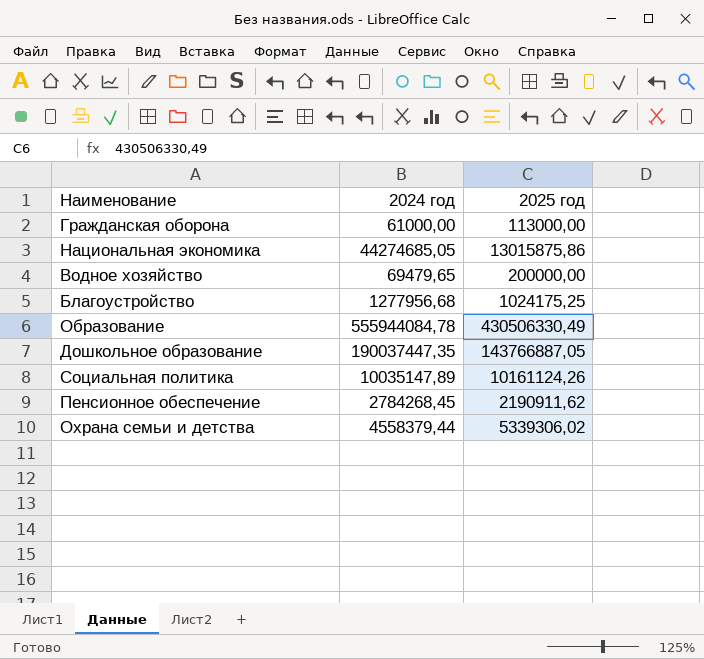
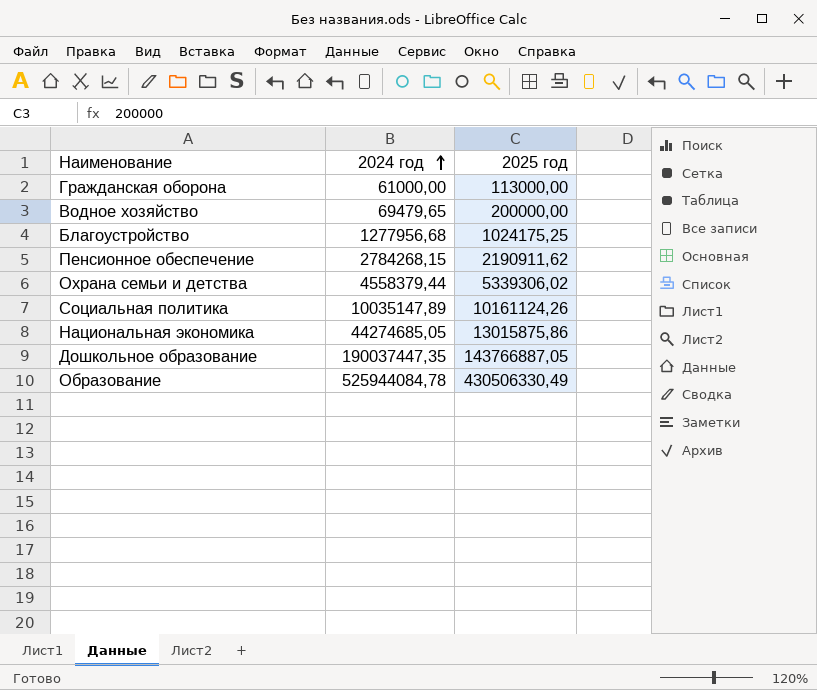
row order: none -> 2024 год ascending
Пенсионное обеспечение | 2024 год: 2784268,45 -> 2784268,15
Образование | 2024 год: 555944084,78 -> 525944084,78

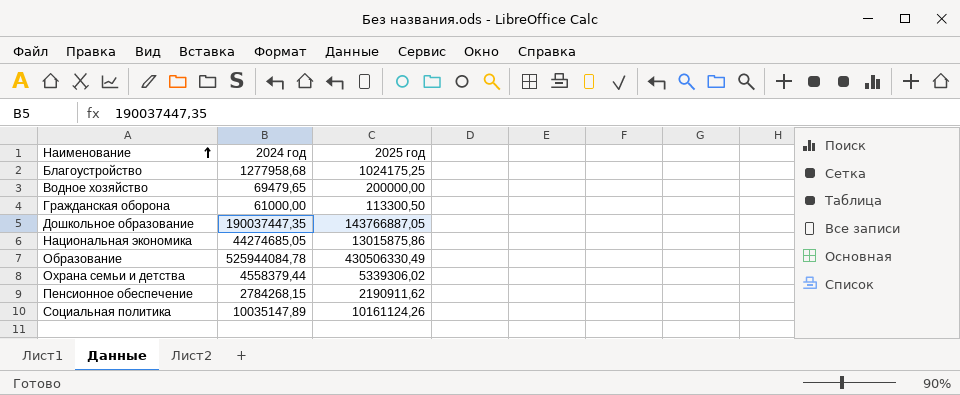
row order: 2024 год ascending -> Наименование ascending
Благоустройство | 2024 год: 1277956,68 -> 1277958,68
Гражданская оборона | 2025 год: 113000,00 -> 113300,50

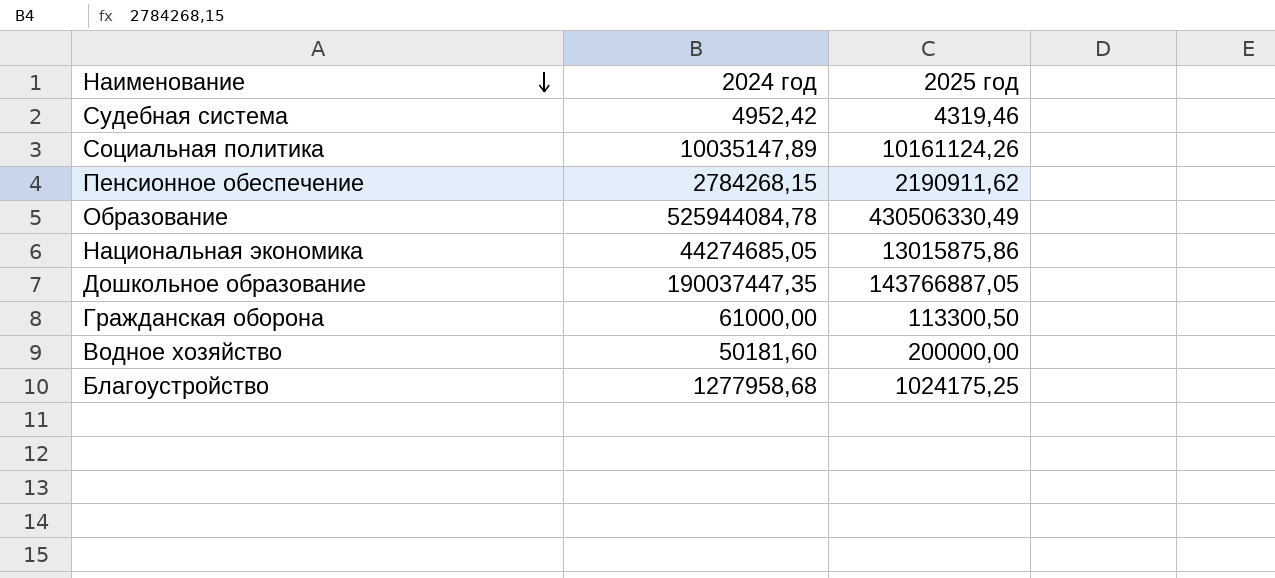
row order: Наименование ascending -> Наименование descending
row Охрана семьи и детства: 4558379,44 | 5339306,02 -> none
row Судебная система: none -> 4952,42 | 4319,46
Водное хозяйство | 2024 год: 69479,65 -> 50181,60

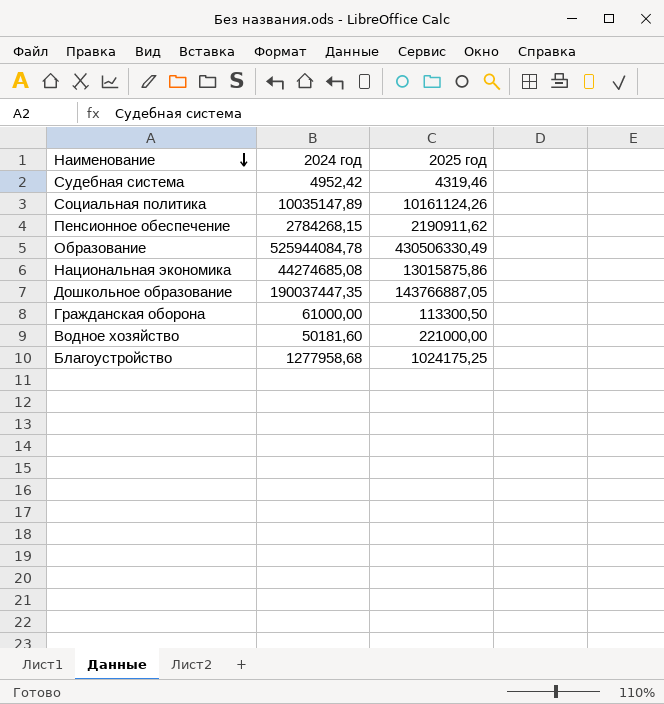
Национальная экономика | 2024 год: 44274685,05 -> 44274685,08
Водное хозяйство | 2025 год: 200000,00 -> 221000,00

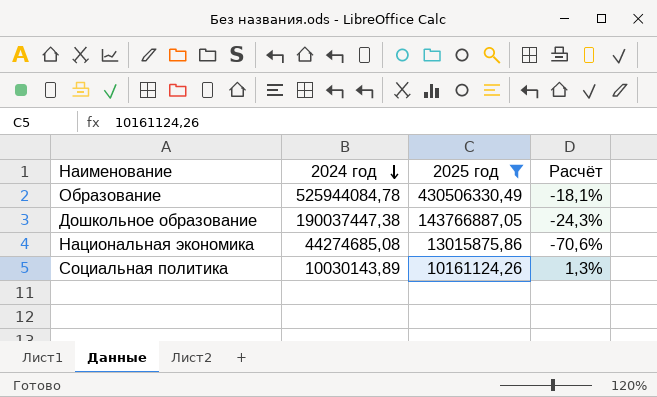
filter: none -> 2025 год >= 10161124,26
row order: Наименование descending -> 2024 год descending
column Расчёт | formula: none -> ([2025 год] - [2024 год]) / [2024 год]
Дошкольное образование | 2024 год: 190037447,35 -> 190037447,38
Социальная политика | 2024 год: 10035147,89 -> 10030143,89

